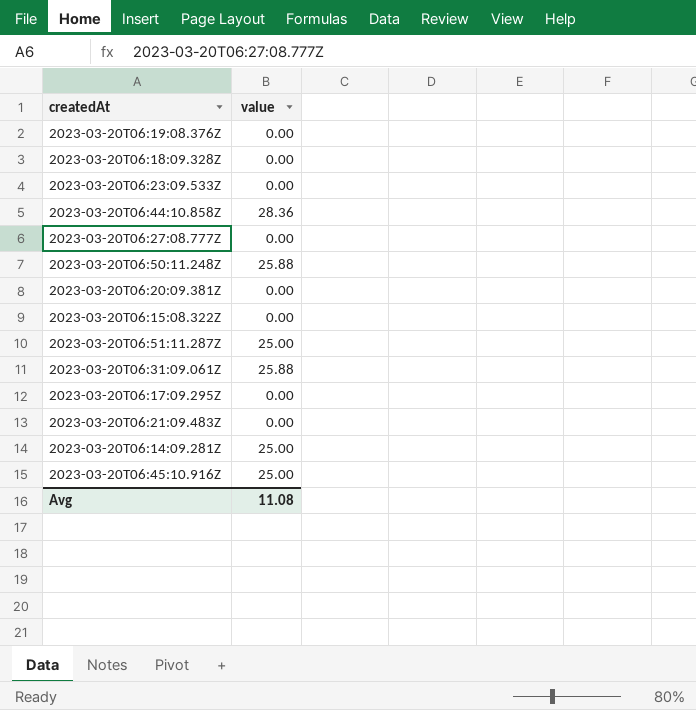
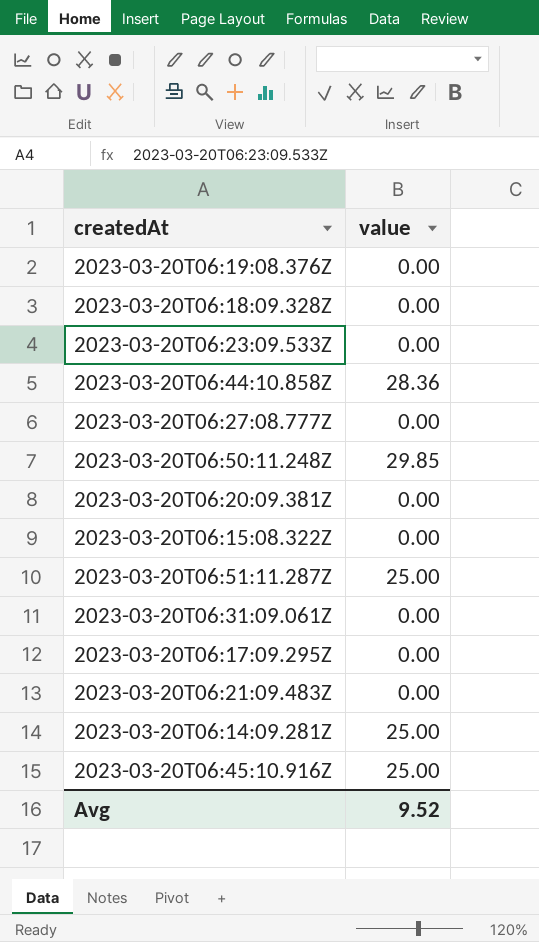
2023-03-20T06:50:11.248Z | value: 25.88 -> 29.85
2023-03-20T06:31:09.061Z | value: 25.88 -> 0.00
Avg | value: 11.08 -> 9.52

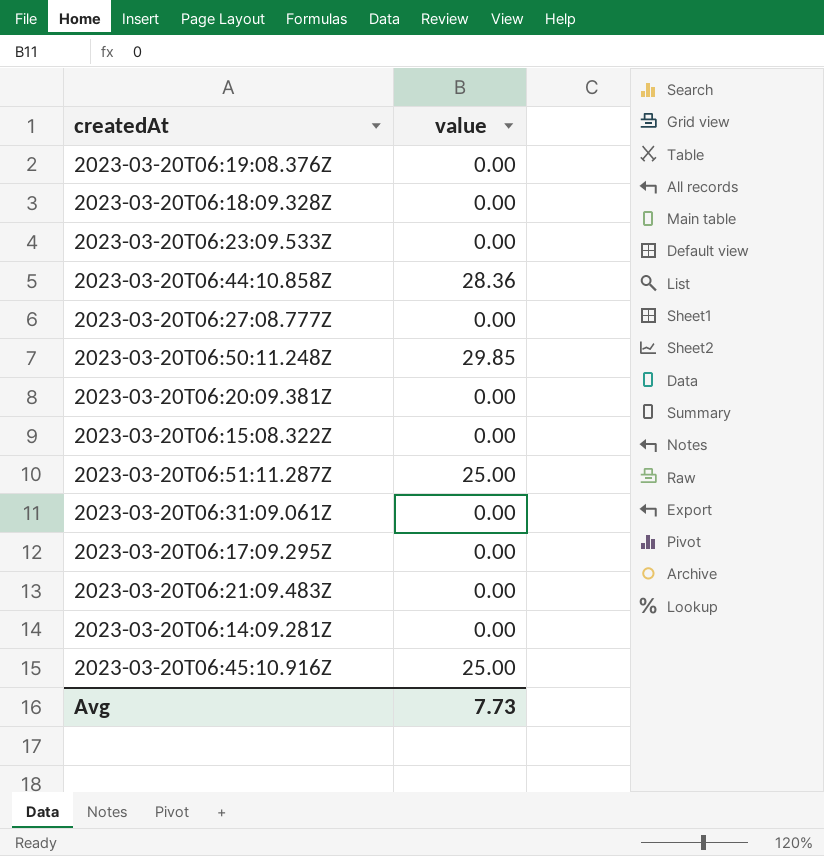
2023-03-20T06:14:09.281Z | value: 25.00 -> 0.00
Avg | value: 9.52 -> 7.73

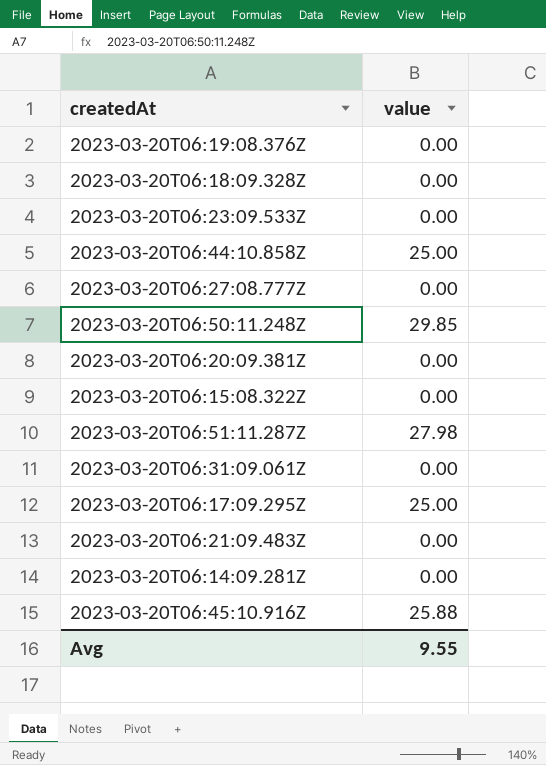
2023-03-20T06:44:10.858Z | value: 28.36 -> 25.00
2023-03-20T06:51:11.287Z | value: 25.00 -> 27.98
2023-03-20T06:17:09.295Z | value: 0.00 -> 25.00
2023-03-20T06:45:10.916Z | value: 25.00 -> 25.88
Avg | value: 7.73 -> 9.55

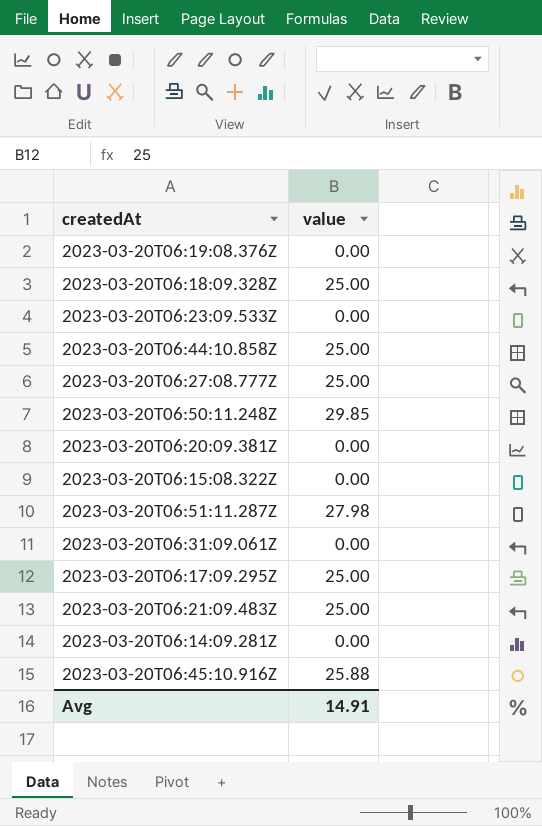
2023-03-20T06:18:09.328Z | value: 0.00 -> 25.00
2023-03-20T06:27:08.777Z | value: 0.00 -> 25.00
2023-03-20T06:21:09.483Z | value: 0.00 -> 25.00
Avg | value: 9.55 -> 14.91

